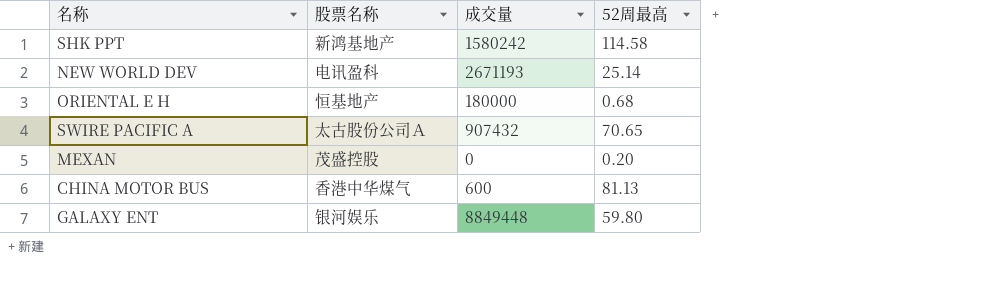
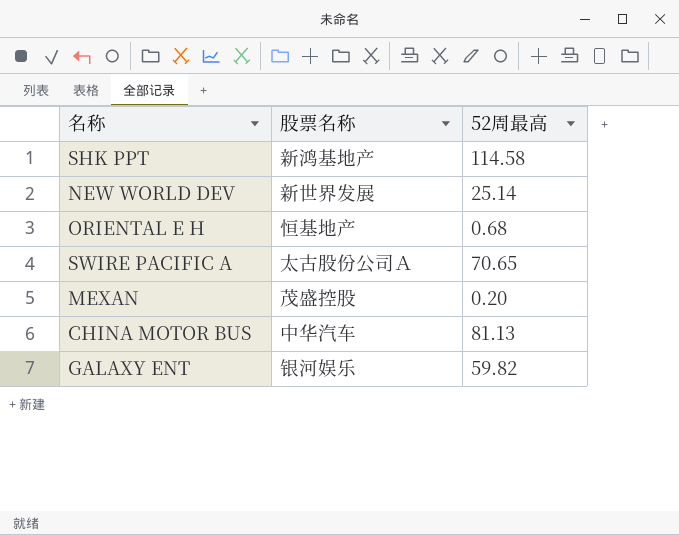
column 成交量 | position: 3 -> none
NEW WORLD DEV | 股票名称: 电讯盈科 -> 新世界发展
CHINA MOTOR BUS | 股票名称: 香港中华煤气 -> 中华汽车
GALAXY ENT | 52周最高: 59.80 -> 59.82

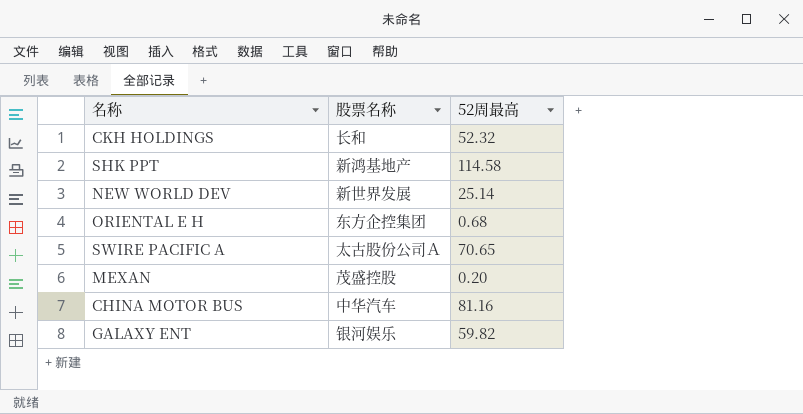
row CKH HOLDINGS: none -> 长和 | 52.32
ORIENTAL E H | 股票名称: 恒基地产 -> 东方企控集团
CHINA MOTOR BUS | 52周最高: 81.13 -> 81.16

